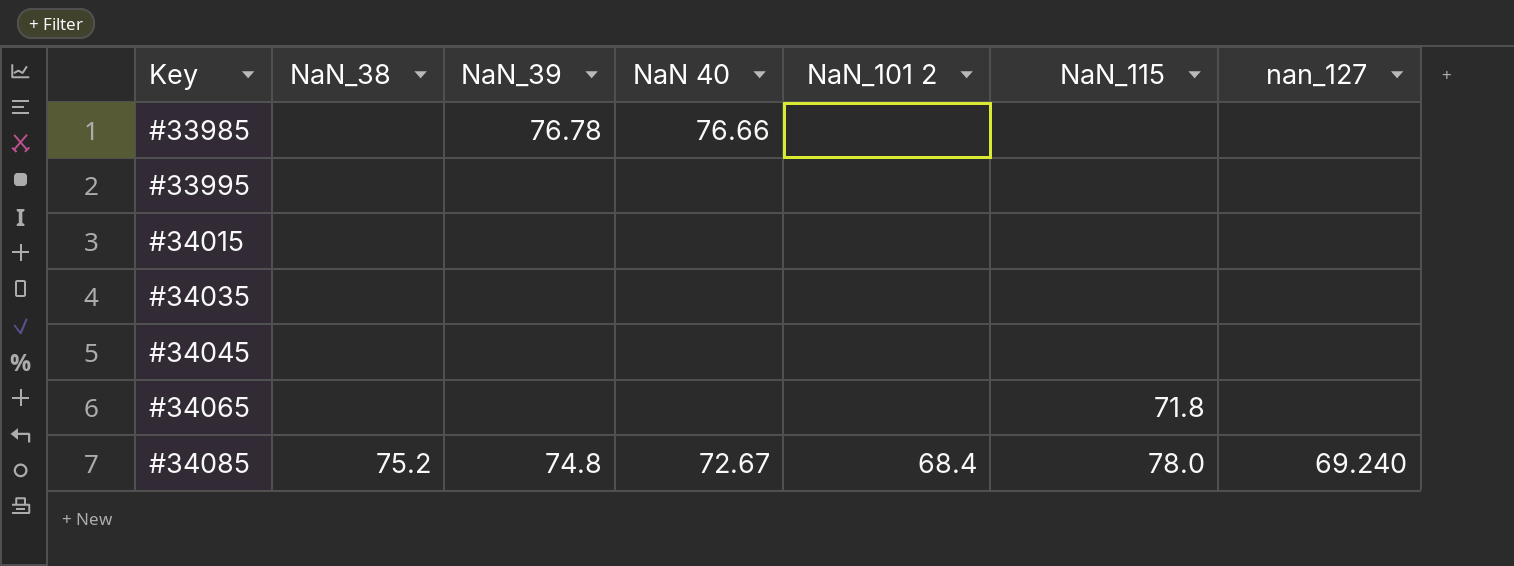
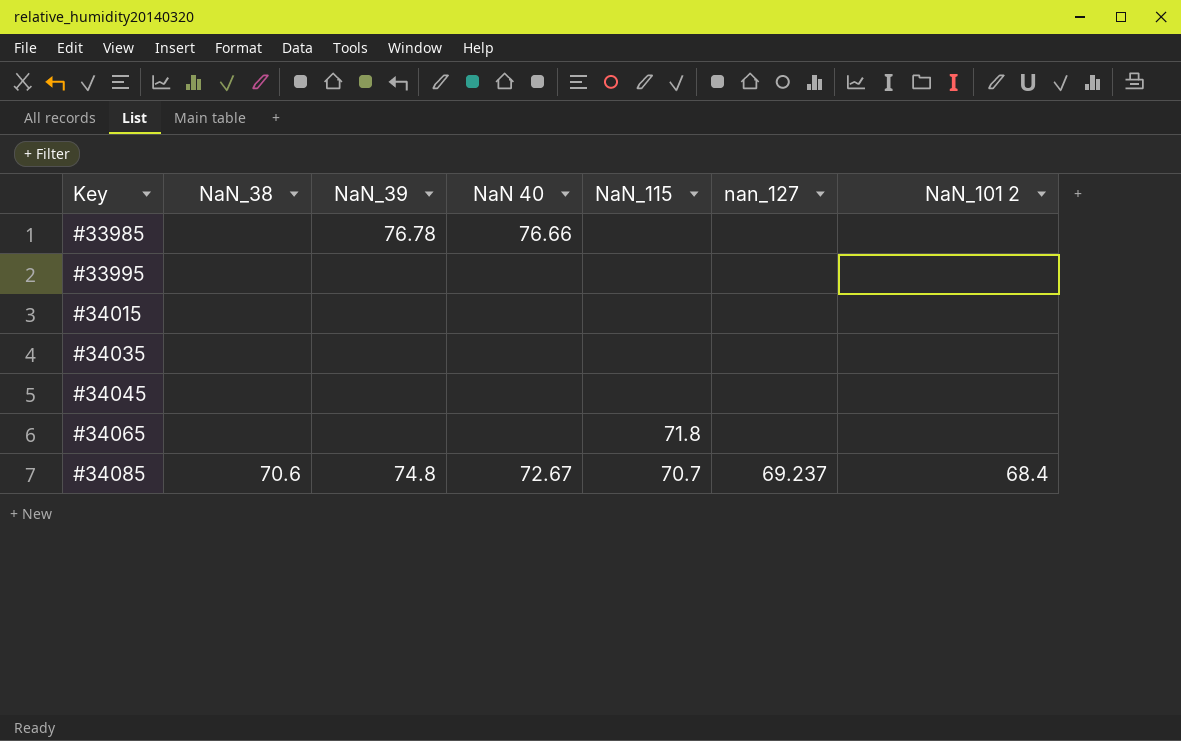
column NaN_101 2 | position: 5 -> 7
#34085 | NaN_38: 75.2 -> 70.6
#34085 | NaN_115: 78.0 -> 70.7
#34085 | nan_127: 69.240 -> 69.237

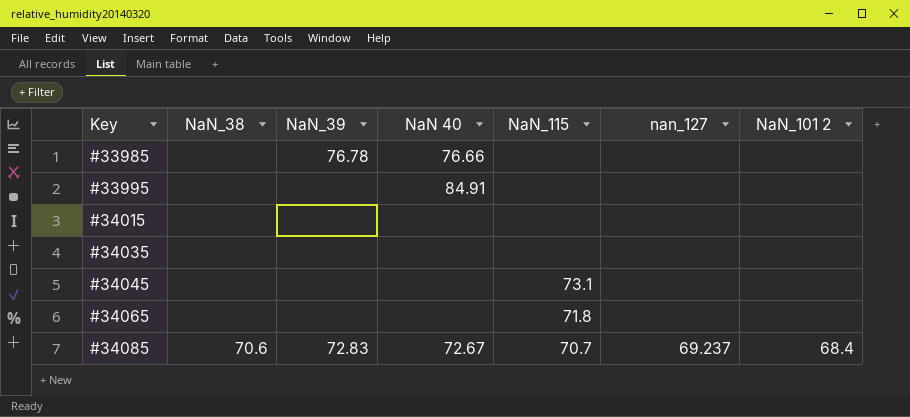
#33995 | NaN 40: none -> 84.91
#34045 | NaN_115: none -> 73.1
#34085 | NaN_39: 74.8 -> 72.83

